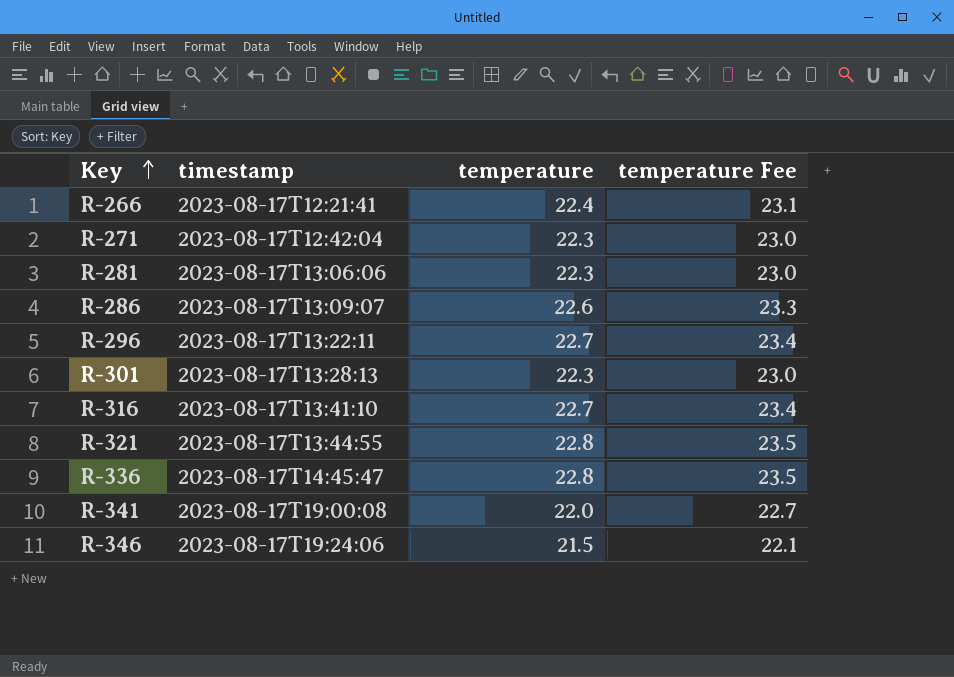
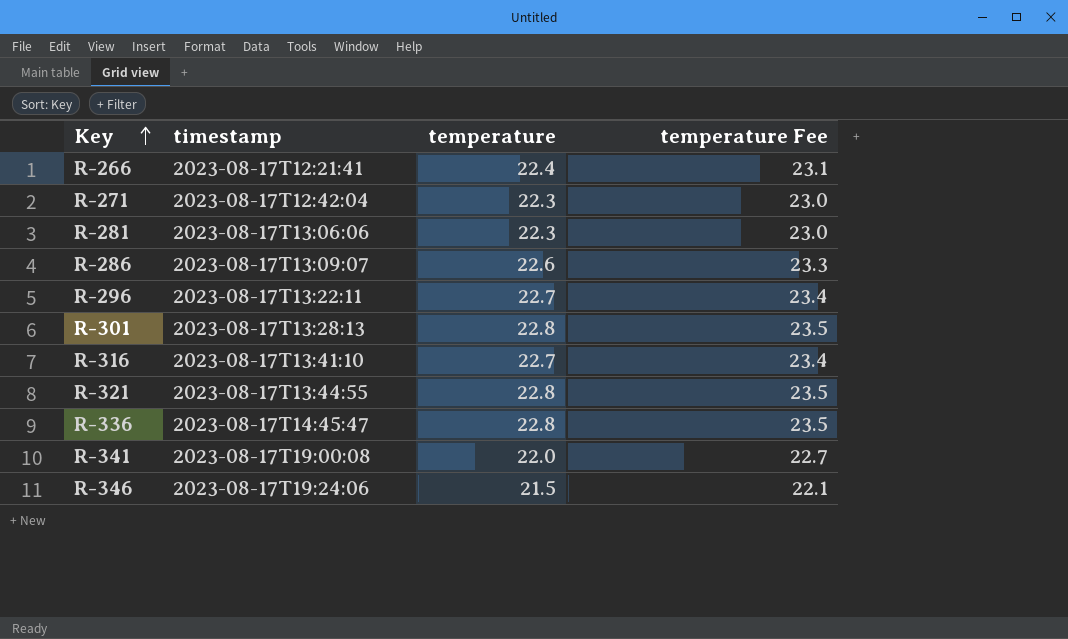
R-301 | temperature: 22.3 -> 22.8
R-301 | temperature Fee: 23.0 -> 23.5

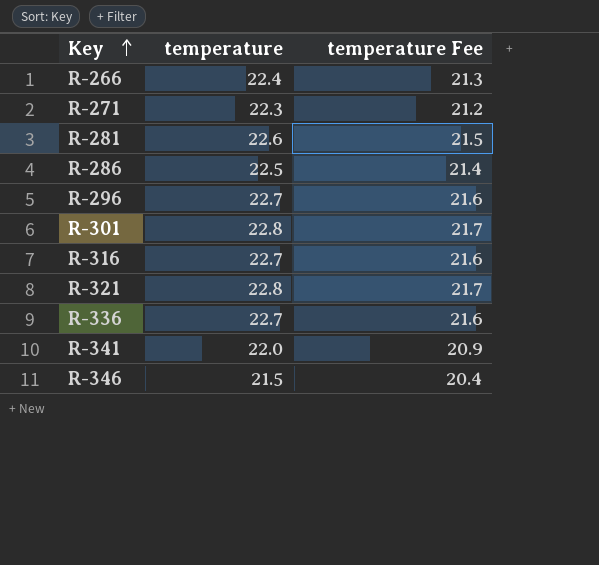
column timestamp | position: 2 -> none
column temperature Fee | formula: [temperature] * 1.03 -> [temperature] * 0.95
R-281 | temperature: 22.3 -> 22.6
R-286 | temperature: 22.6 -> 22.5
R-336 | temperature: 22.8 -> 22.7

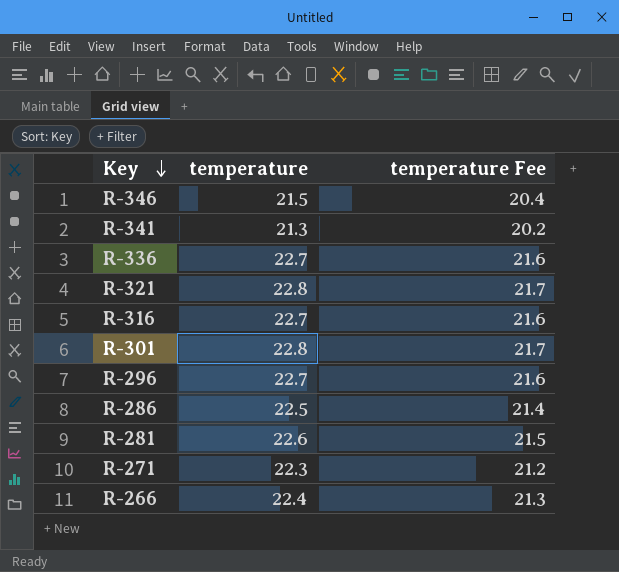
row order: Key ascending -> Key descending
R-341 | temperature: 22.0 -> 21.3
R-341 | temperature Fee: 20.9 -> 20.2

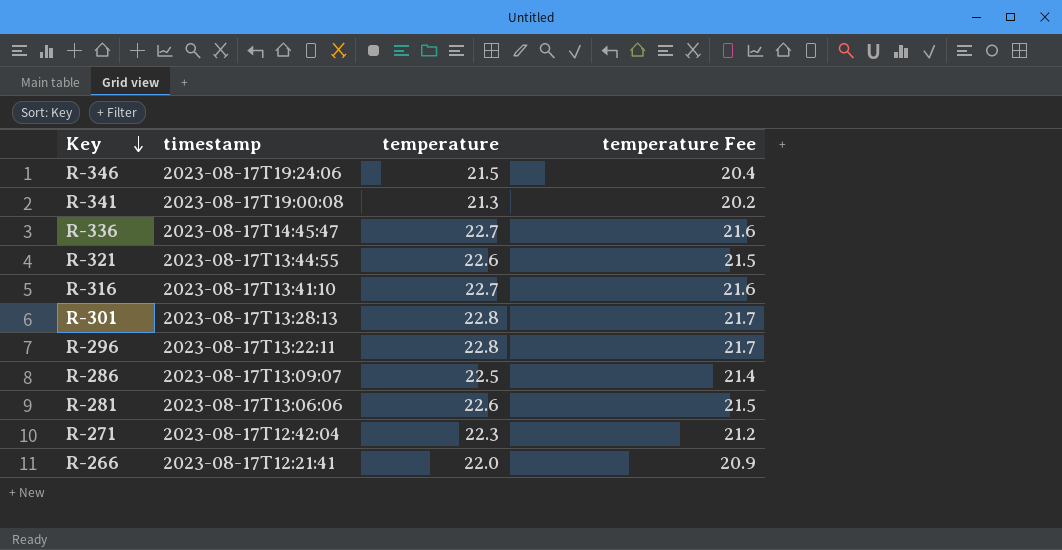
column timestamp | position: none -> 2
R-321 | temperature: 22.8 -> 22.6
R-321 | temperature Fee: 21.7 -> 21.5
R-296 | temperature: 22.7 -> 22.8
R-296 | temperature Fee: 21.6 -> 21.7
R-266 | temperature: 22.4 -> 22.0
R-266 | temperature Fee: 21.3 -> 20.9

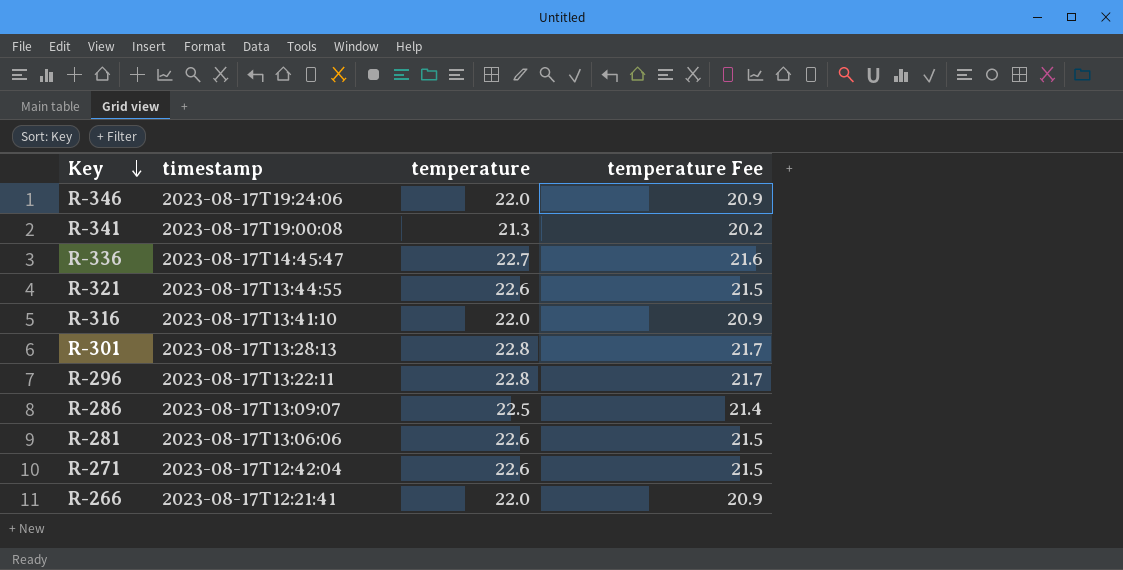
R-346 | temperature: 21.5 -> 22.0
R-346 | temperature Fee: 20.4 -> 20.9
R-316 | temperature: 22.7 -> 22.0
R-316 | temperature Fee: 21.6 -> 20.9
R-271 | temperature: 22.3 -> 22.6
R-271 | temperature Fee: 21.2 -> 21.5

